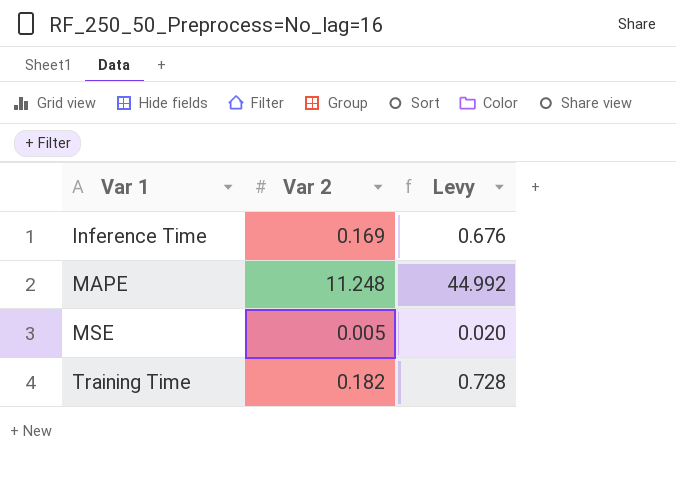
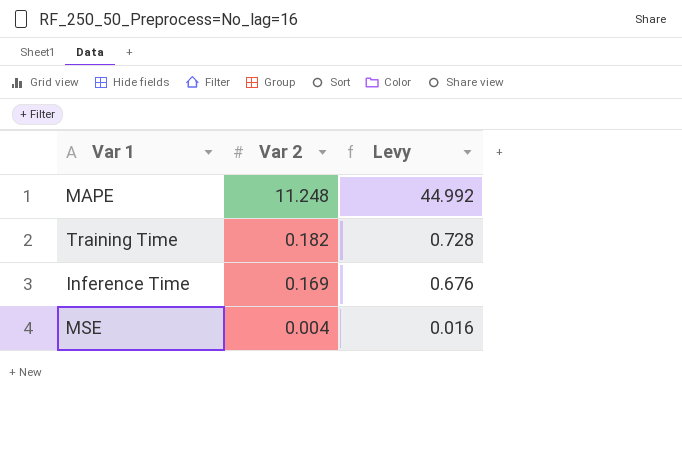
row order: Var 1 ascending -> Var 2 descending
MSE | Var 2: 0.005 -> 0.004
MSE | Levy: 0.020 -> 0.016

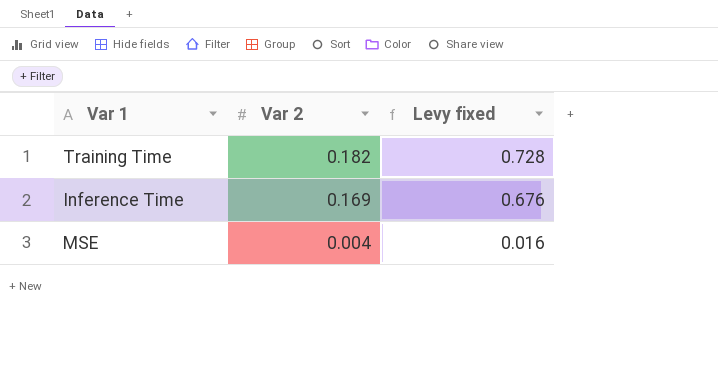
column name: Levy -> Levy fixed
row MAPE: 11.248 | 44.992 -> none

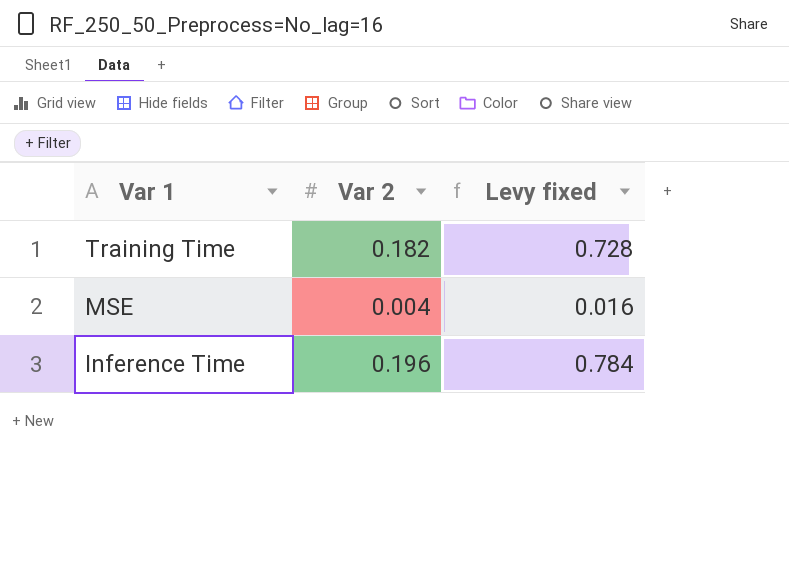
row order: Var 2 descending -> Var 1 descending
Inference Time | Var 2: 0.169 -> 0.196
Inference Time | Levy fixed: 0.676 -> 0.784

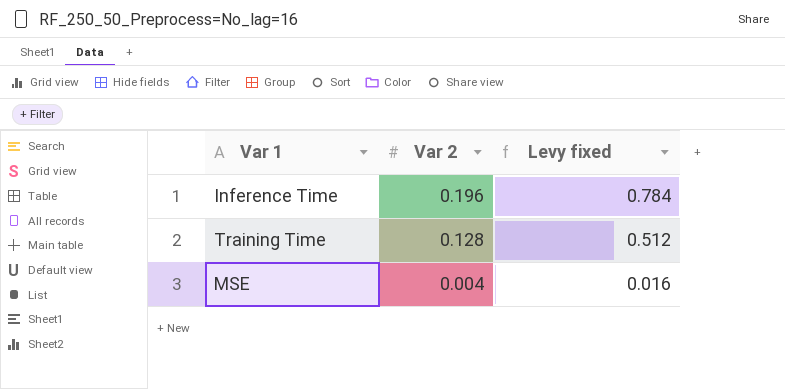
row order: Var 1 descending -> Var 2 descending
Training Time | Var 2: 0.182 -> 0.128
Training Time | Levy fixed: 0.728 -> 0.512

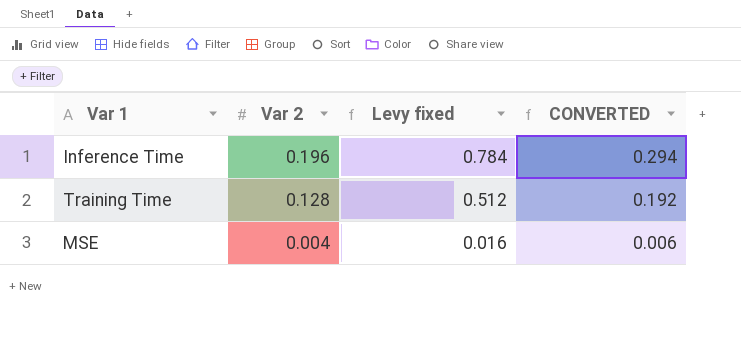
column CONVERTED | formula: none -> [Var 2] * 1.5

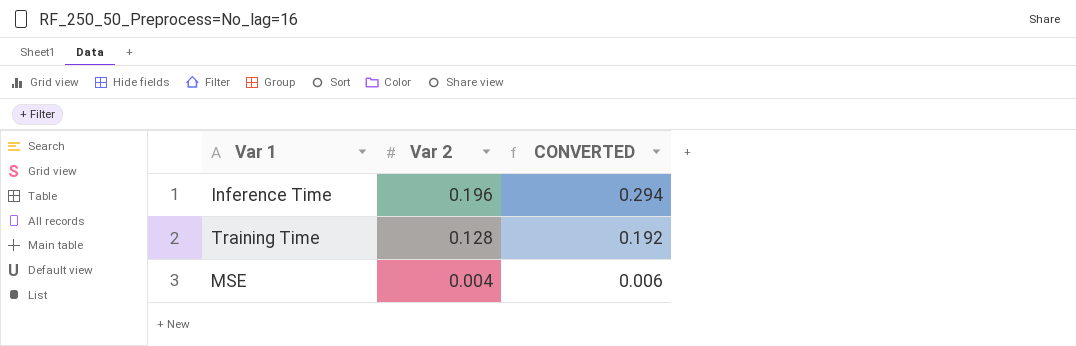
column Levy fixed | formula: [Var 2] * 4 -> none

